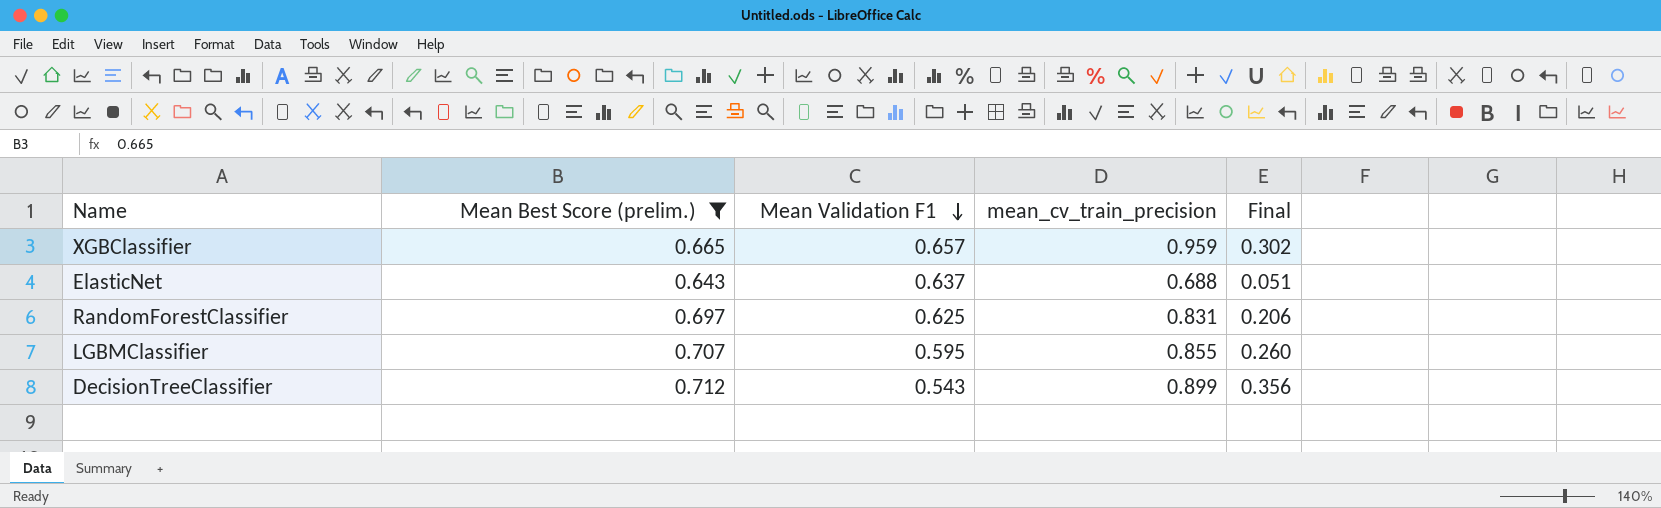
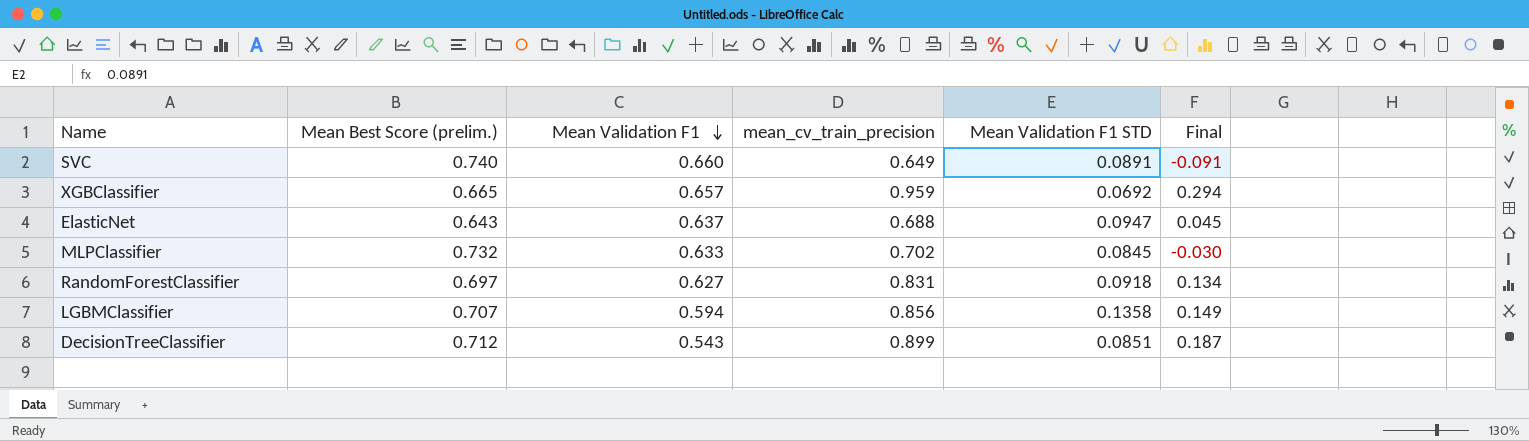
filter: Mean Best Score (prelim.) <= 0.712 -> none
column Mean Validation F1 STD | position: none -> 5
column Final | formula: [mean_cv_train_precision] - [Mean Validation F1] -> [mean_cv_train_precision] - [Mean Best Score (prelim.)]
RandomForestClassifier | Mean Validation F1: 0.625 -> 0.627
LGBMClassifier | Mean Validation F1: 0.595 -> 0.594
LGBMClassifier | mean_cv_train_precision: 0.855 -> 0.856

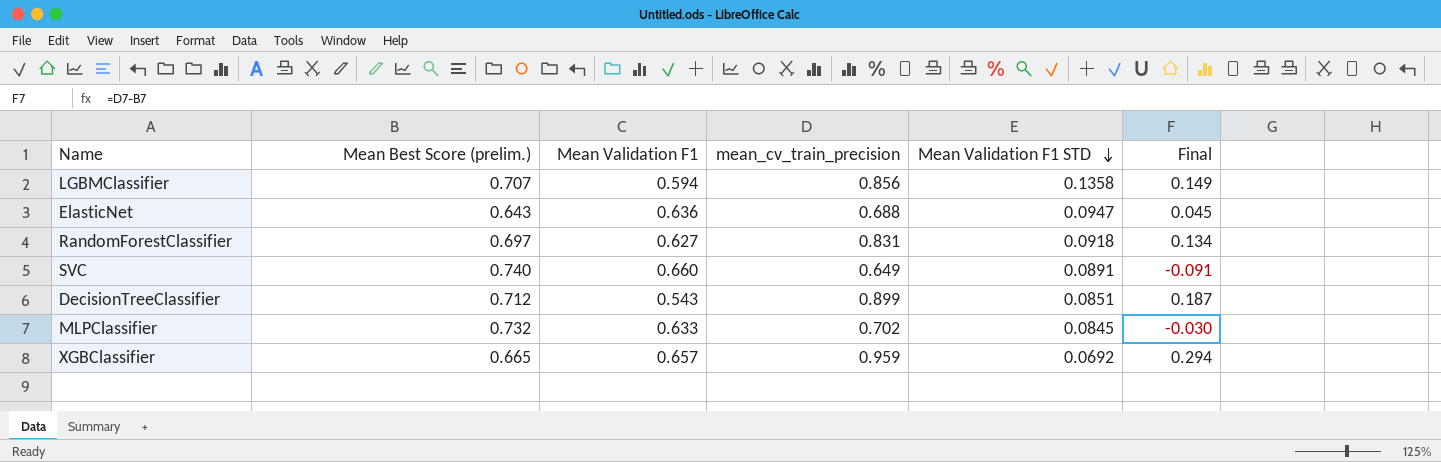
row order: Mean Validation F1 descending -> Mean Validation F1 STD descending
ElasticNet | Mean Validation F1: 0.637 -> 0.636

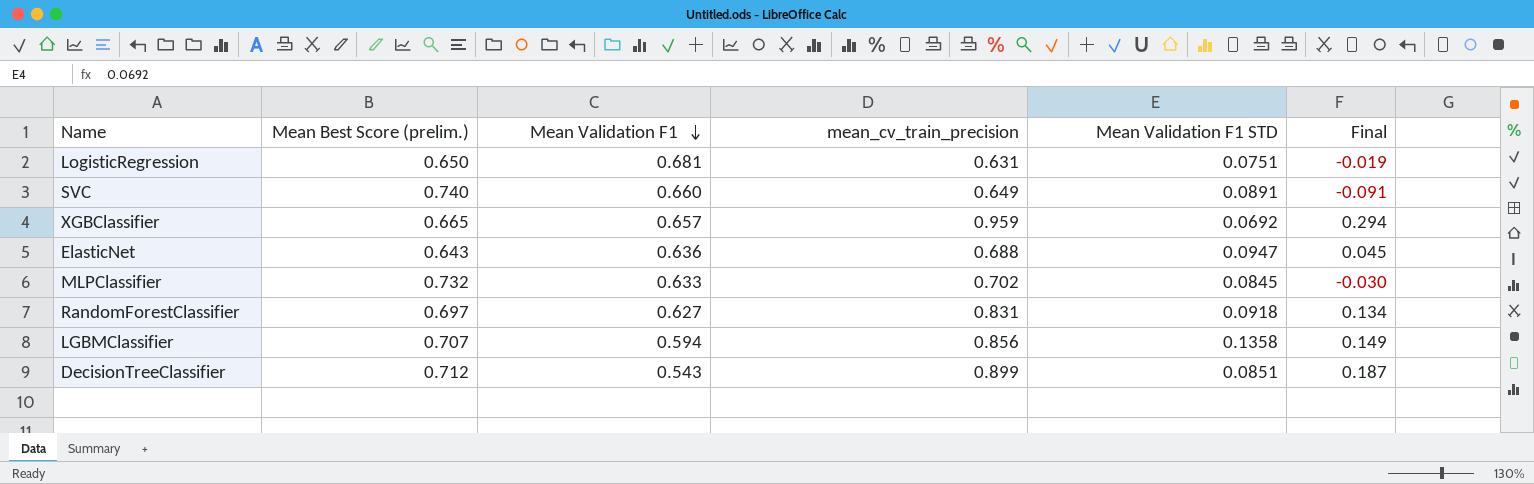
row order: Mean Validation F1 STD descending -> Mean Validation F1 descending
row LogisticRegression: none -> 0.650 | 0.681 | 0.631 | 0.0751 | -0.019

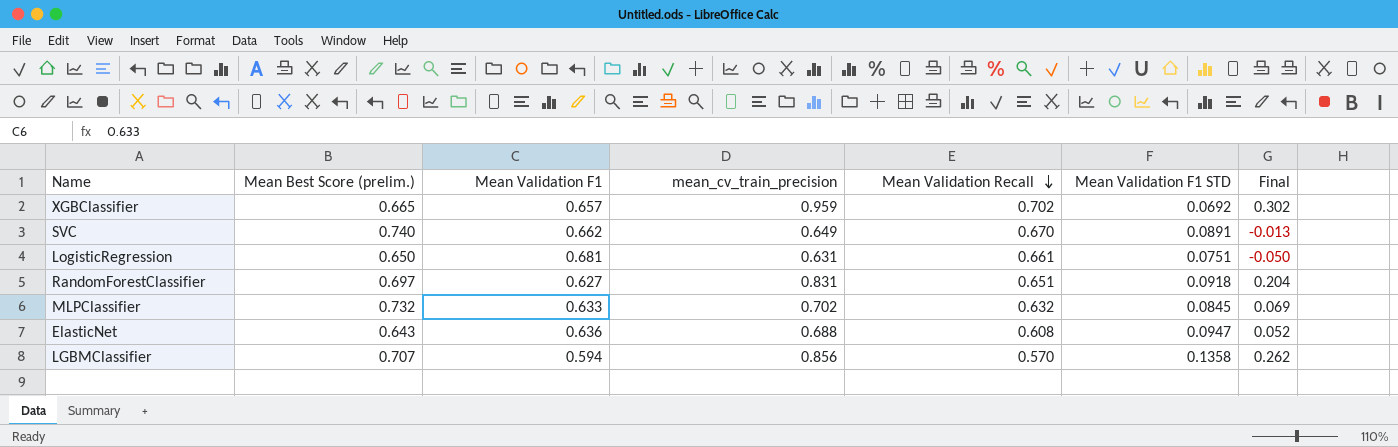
row order: Mean Validation F1 descending -> Mean Validation Recall descending
column Mean Validation Recall | position: none -> 5
column Final | formula: [mean_cv_train_precision] - [Mean Best Score (prelim.)] -> [mean_cv_train_precision] - [Mean Validation F1]
row DecisionTreeClassifier: 0.712 | 0.543 | 0.899 | 0.0851 | 0.187 -> none
SVC | Mean Validation F1: 0.660 -> 0.662

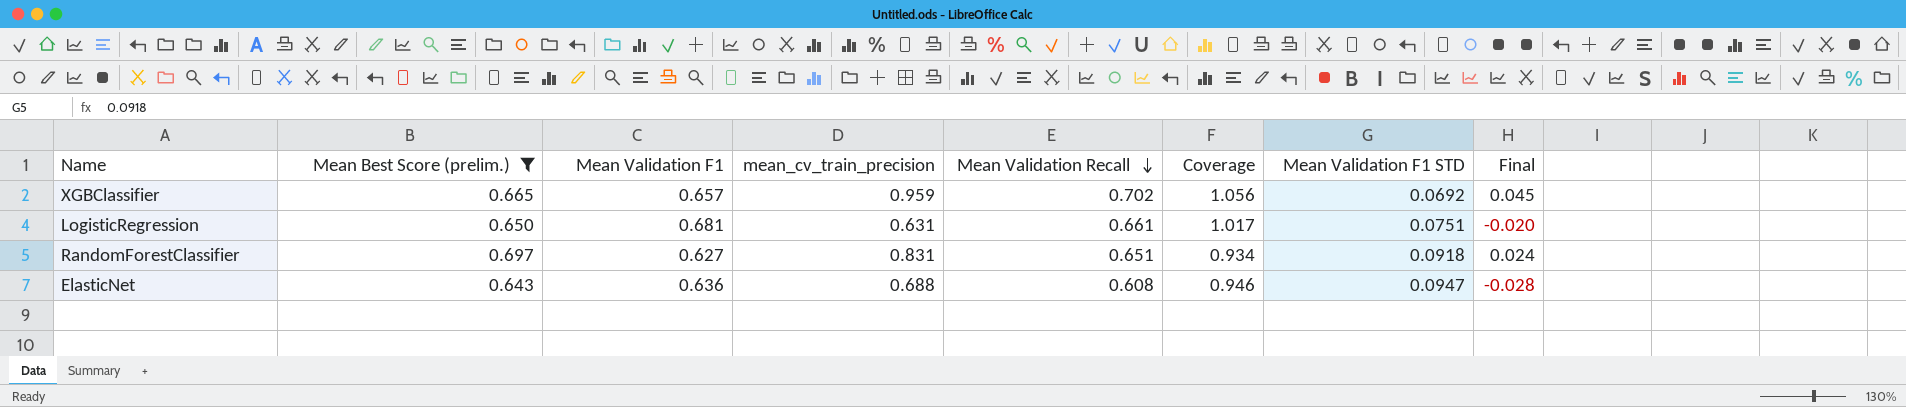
filter: none -> Mean Best Score (prelim.) <= 0.697
column Coverage | formula: none -> [Mean Validation Recall] / [Mean Best Score (prelim.)]
column Final | formula: [mean_cv_train_precision] - [Mean Validation F1] -> [Mean Validation Recall] - [Mean Validation F1]

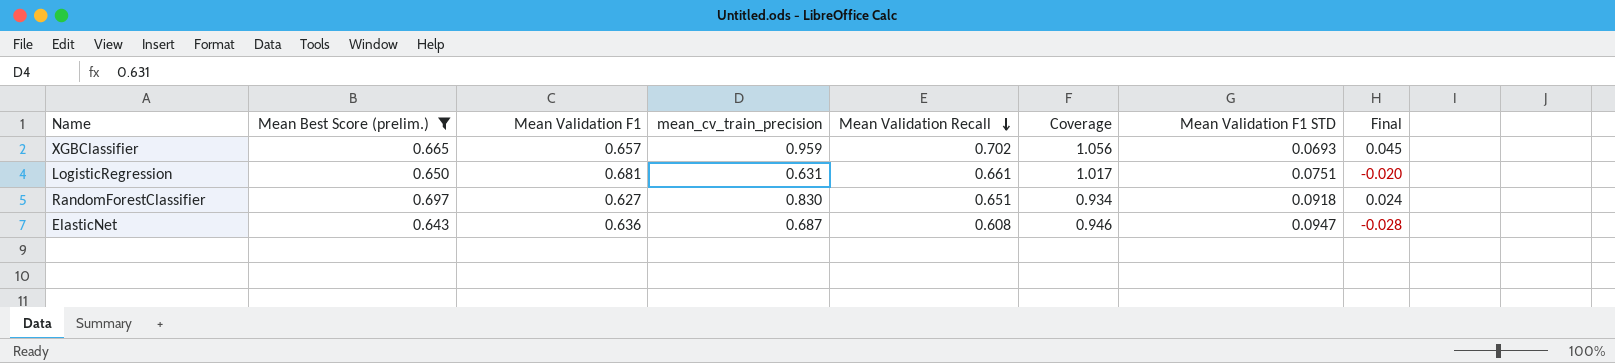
XGBClassifier | Mean Validation F1 STD: 0.0692 -> 0.0693
RandomForestClassifier | mean_cv_train_precision: 0.831 -> 0.830
ElasticNet | mean_cv_train_precision: 0.688 -> 0.687

